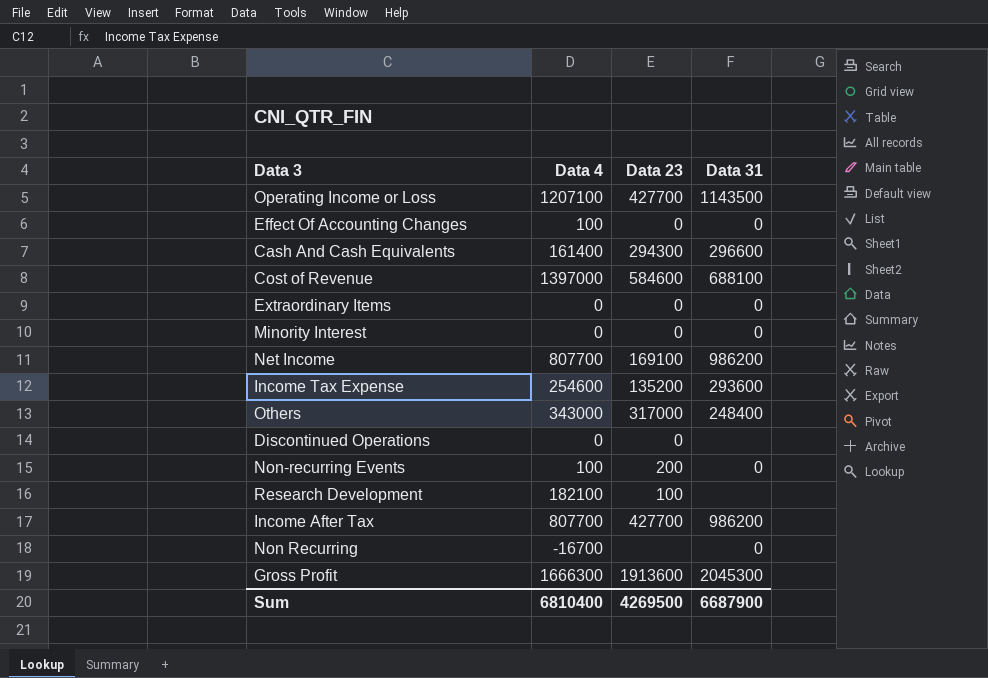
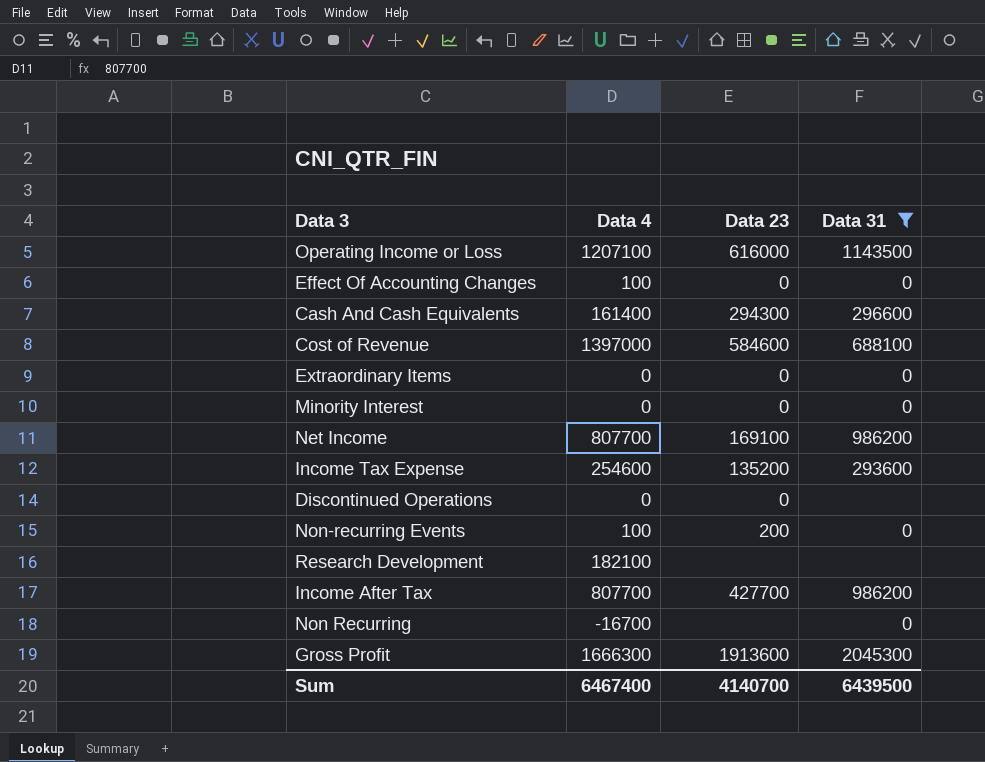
filter: none -> Data 31 != 248400
Operating Income or Loss | Data 23: 427700 -> 616000
Research Development | Data 23: 100 -> none
Sum | Data 4: 6810400 -> 6467400
Sum | Data 23: 4269500 -> 4140700
Sum | Data 31: 6687900 -> 6439500

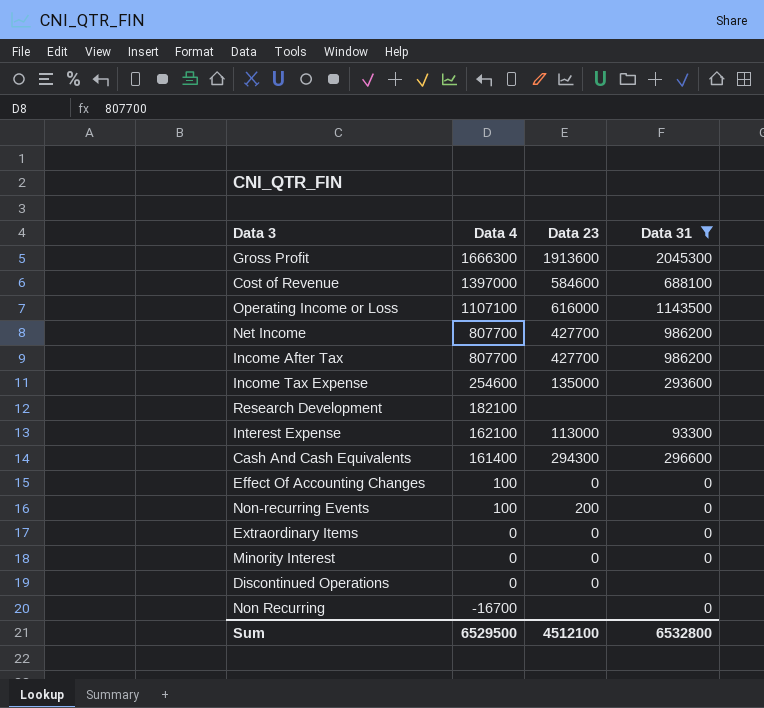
row order: none -> Data 4 descending
Operating Income or Loss | Data 4: 1207100 -> 1107100
Net Income | Data 23: 169100 -> 427700
Income Tax Expense | Data 23: 135200 -> 135000
row Interest Expense: none -> 162100 | 113000 | 93300
Sum | Data 4: 6467400 -> 6529500
Sum | Data 23: 4140700 -> 4512100
Sum | Data 31: 6439500 -> 6532800

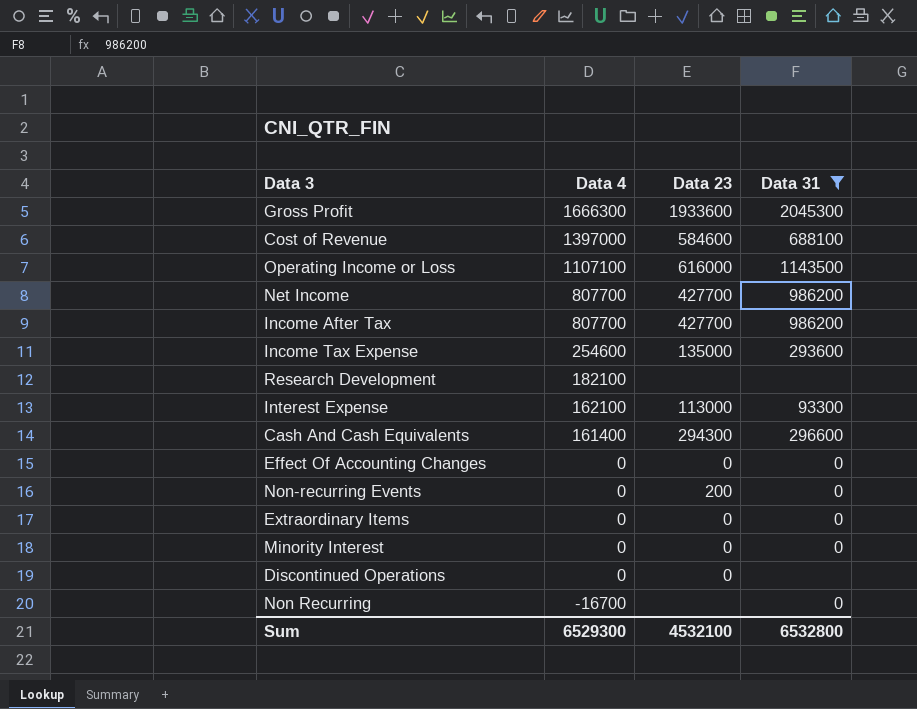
Gross Profit | Data 23: 1913600 -> 1933600
Effect Of Accounting Changes | Data 4: 100 -> 0
Non-recurring Events | Data 4: 100 -> 0
Sum | Data 4: 6529500 -> 6529300
Sum | Data 23: 4512100 -> 4532100

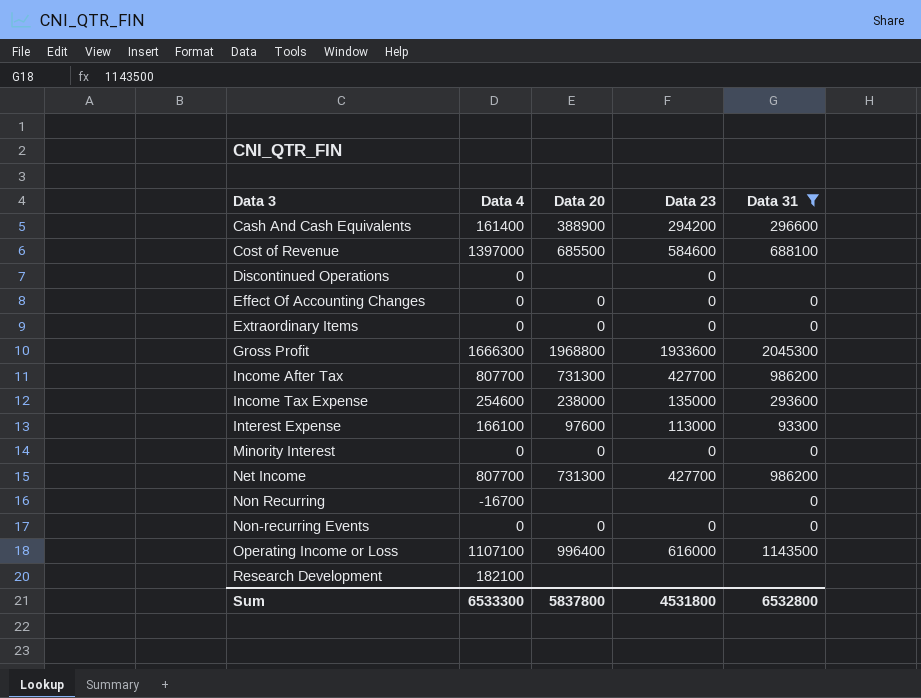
row order: Data 4 descending -> Data 3 ascending
column Data 20 | position: none -> 3
Cash And Cash Equivalents | Data 23: 294300 -> 294200
Interest Expense | Data 4: 162100 -> 166100
Non-recurring Events | Data 23: 200 -> 0
Sum | Data 4: 6529300 -> 6533300
Sum | Data 23: 4532100 -> 4531800

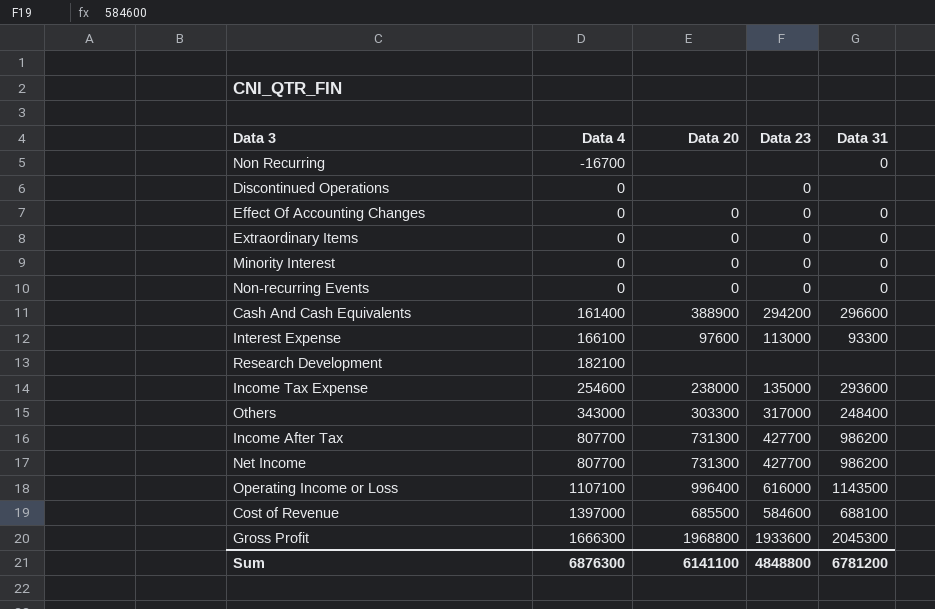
filter: Data 31 != 248400 -> none
row order: Data 3 ascending -> Data 4 ascending
Sum | Data 4: 6533300 -> 6876300
Sum | Data 20: 5837800 -> 6141100
Sum | Data 23: 4531800 -> 4848800
Sum | Data 31: 6532800 -> 6781200

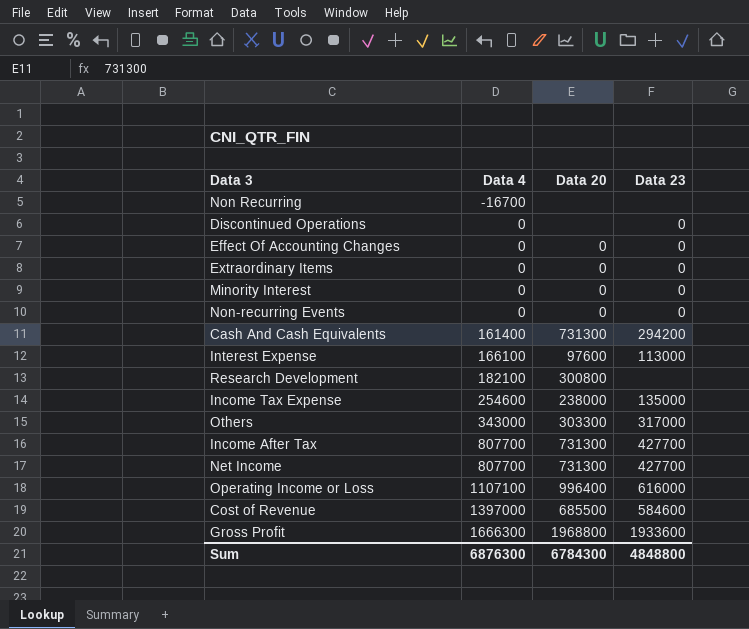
column Data 31 | position: 5 -> none
Cash And Cash Equivalents | Data 20: 388900 -> 731300
Research Development | Data 20: none -> 300800
Sum | Data 20: 6141100 -> 6784300

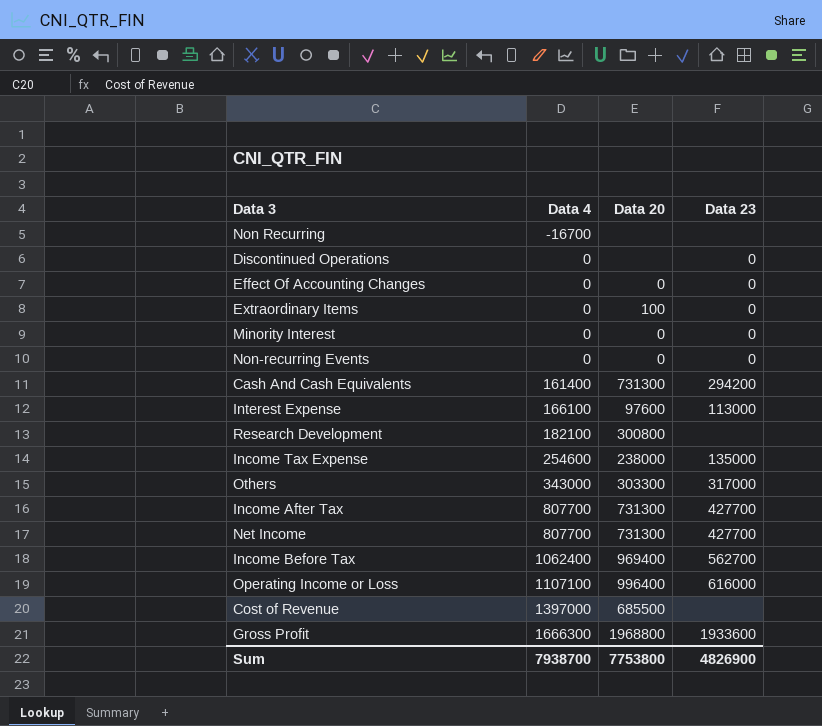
Extraordinary Items | Data 20: 0 -> 100
row Income Before Tax: none -> 1062400 | 969400 | 562700
Cost of Revenue | Data 23: 584600 -> none
Sum | Data 4: 6876300 -> 7938700
Sum | Data 20: 6784300 -> 7753800
Sum | Data 23: 4848800 -> 4826900

